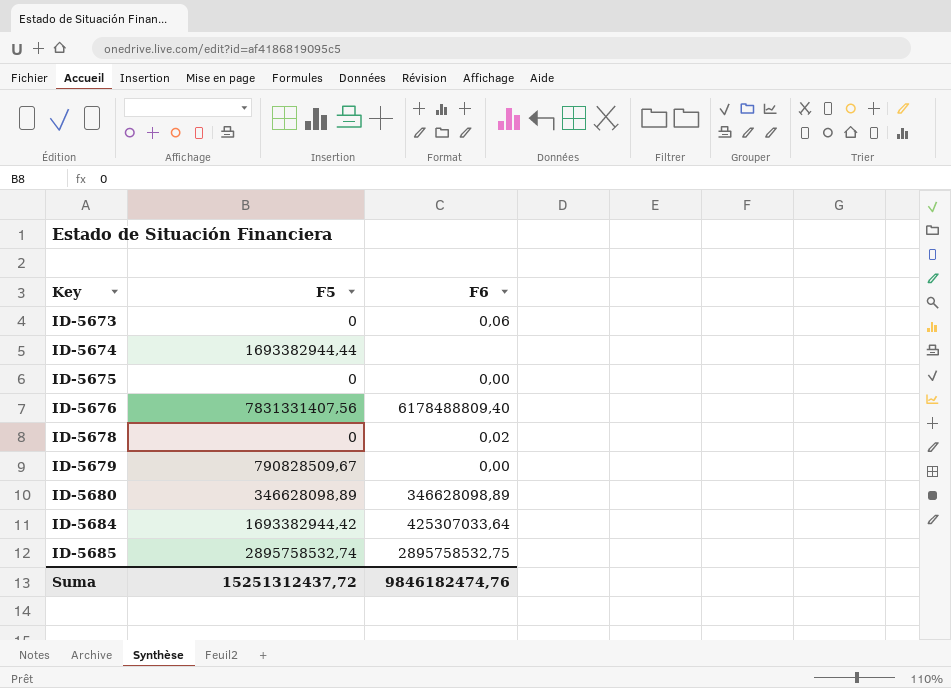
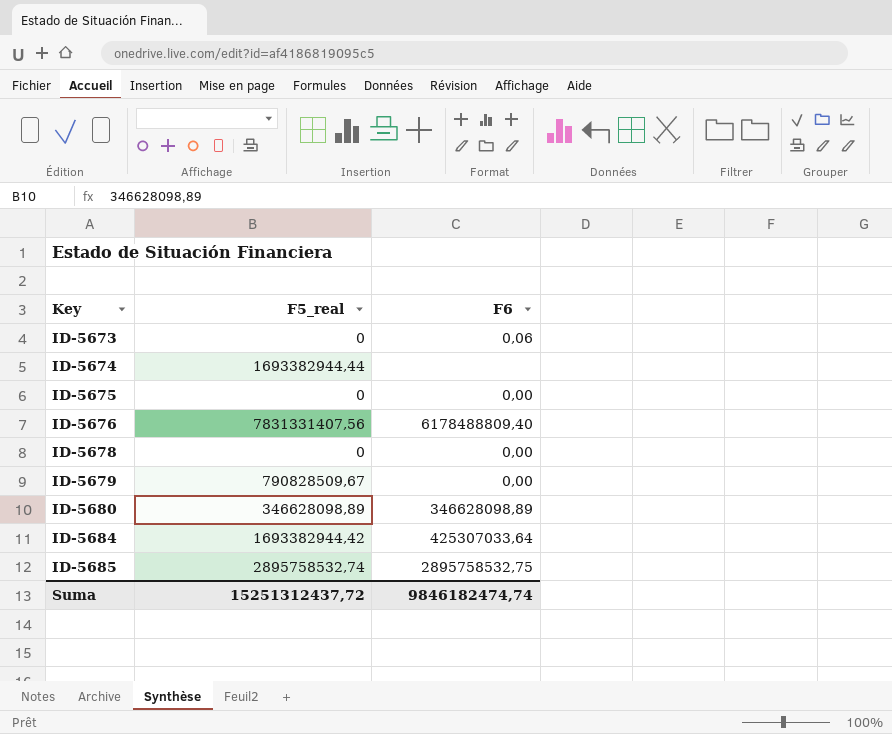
column name: F5 -> F5_real
ID-5678 | F6: 0,02 -> 0,00
Suma | F6: 9846182474,76 -> 9846182474,74

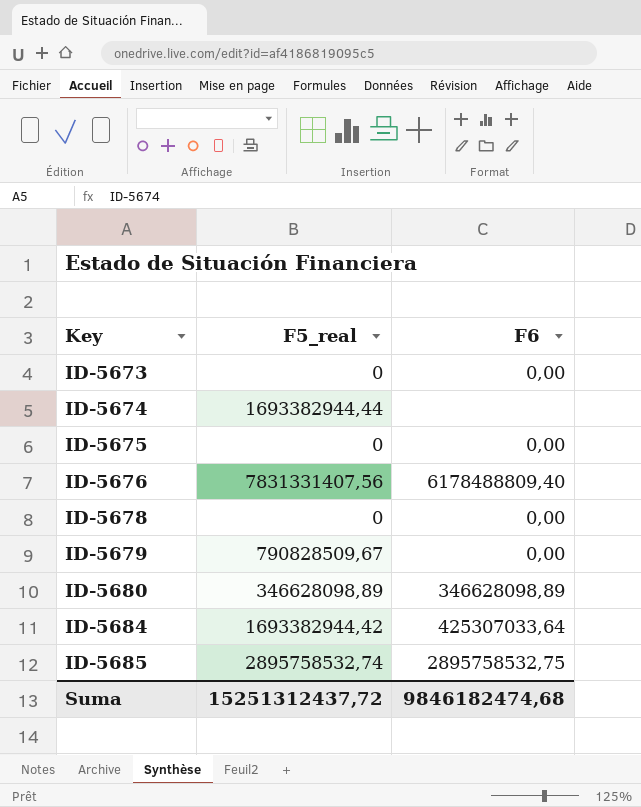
ID-5673 | F6: 0,06 -> 0,00
Suma | F6: 9846182474,74 -> 9846182474,68

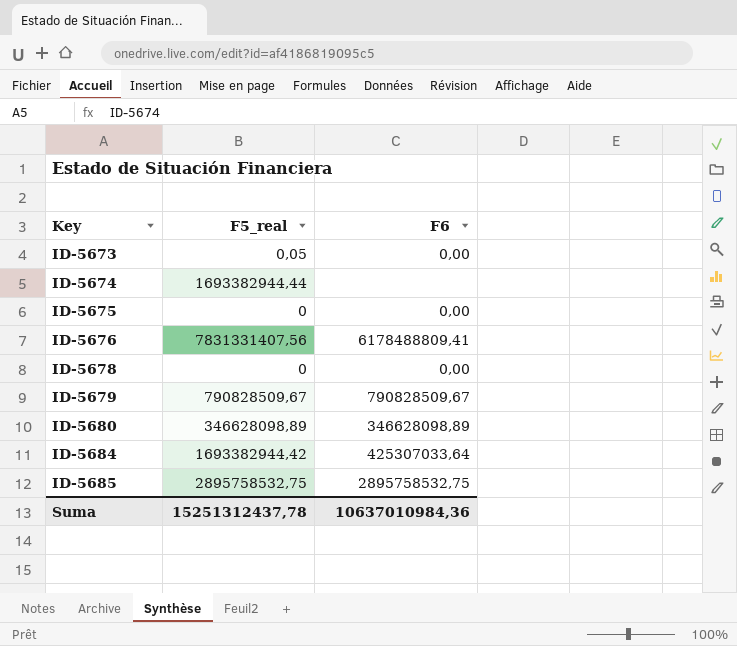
ID-5673 | F5_real: 0 -> 0,05
ID-5676 | F6: 6178488809,40 -> 6178488809,41
ID-5679 | F6: 0,00 -> 790828509,67
ID-5685 | F5_real: 2895758532,74 -> 2895758532,75
Suma | F5_real: 15251312437,72 -> 15251312437,78
Suma | F6: 9846182474,68 -> 10637010984,36

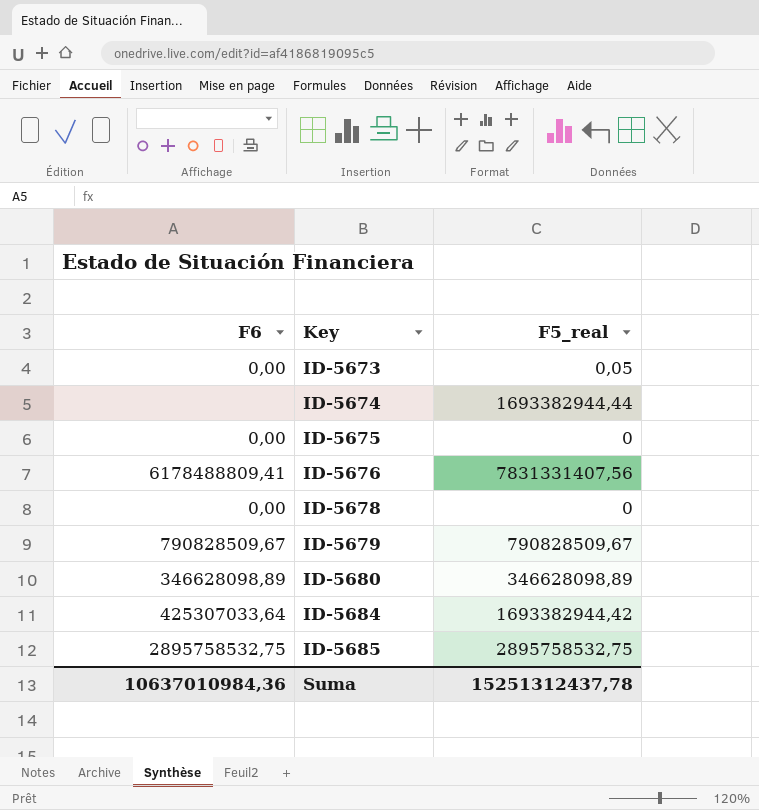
column F6 | position: 3 -> 1

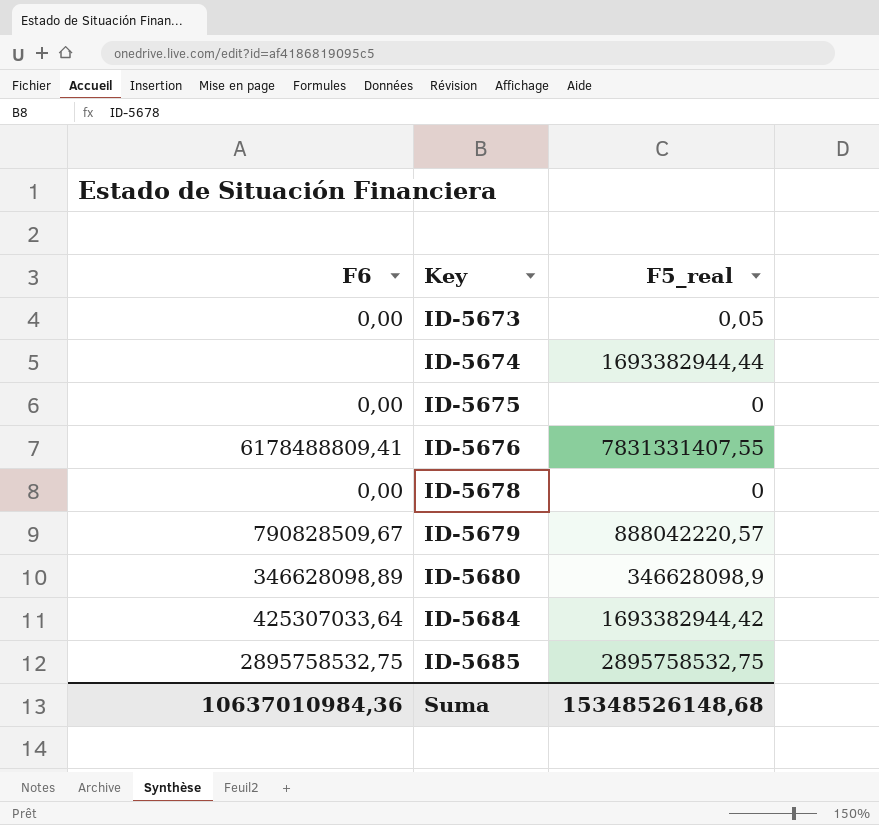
ID-5676 | F5_real: 7831331407,56 -> 7831331407,55
ID-5679 | F5_real: 790828509,67 -> 888042220,57
ID-5680 | F5_real: 346628098,89 -> 346628098,9
Suma | F5_real: 15251312437,78 -> 15348526148,68

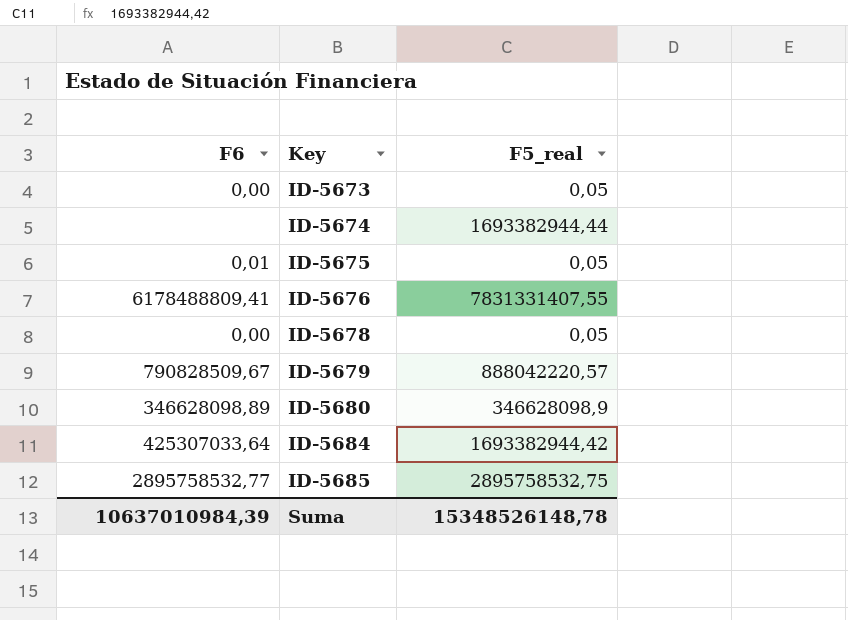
ID-5675 | F6: 0,00 -> 0,01
ID-5675 | F5_real: 0 -> 0,05
ID-5678 | F5_real: 0 -> 0,05
ID-5685 | F6: 2895758532,75 -> 2895758532,77
Suma | F6: 10637010984,36 -> 10637010984,39
Suma | F5_real: 15348526148,68 -> 15348526148,78

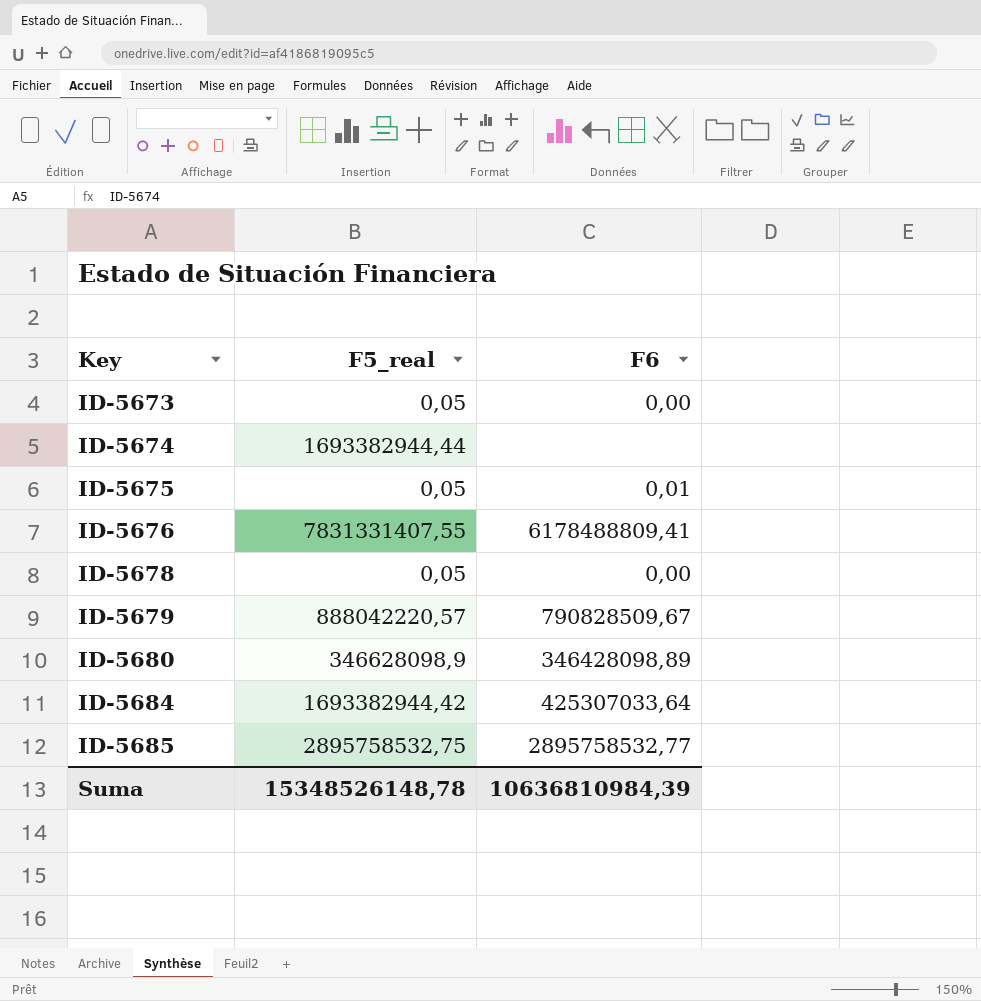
column F6 | position: 1 -> 3
ID-5680 | F6: 346628098,89 -> 346428098,89
Suma | F6: 10637010984,39 -> 10636810984,39

